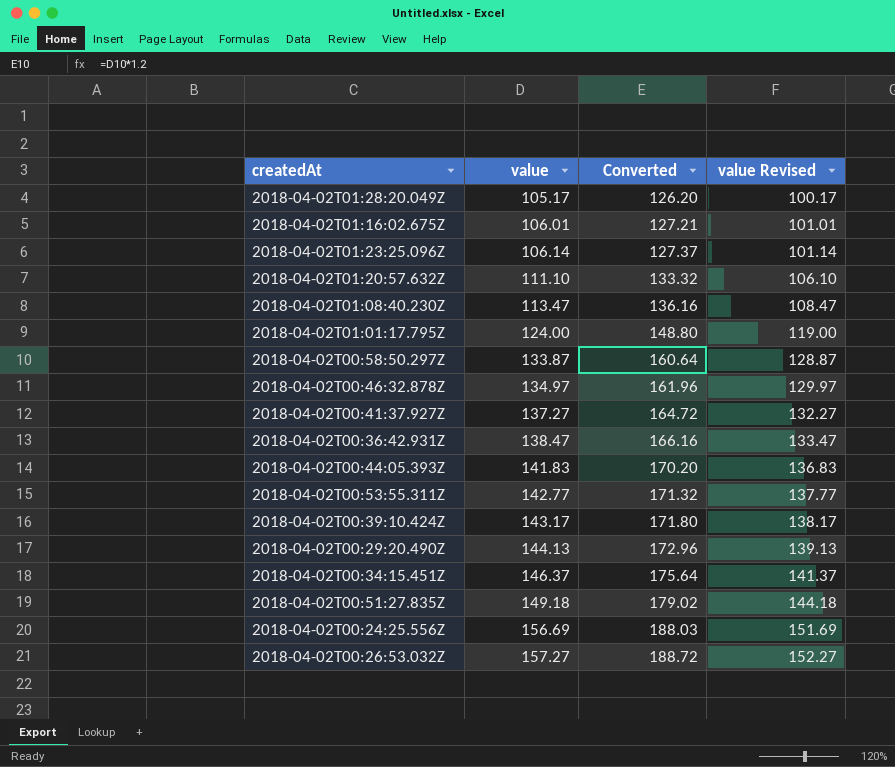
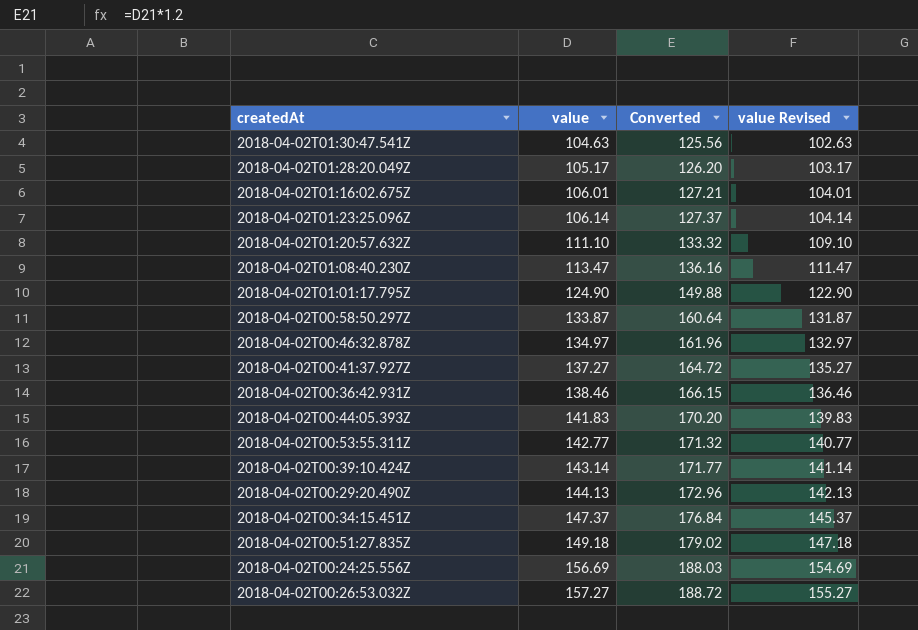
column value Revised | formula: [value] - 5 -> [value] - 2
row 2018-04-02T01:30:47.541Z: none -> 104.63 | 125.56 | 102.63
2018-04-02T01:01:17.795Z | value: 124.00 -> 124.90
2018-04-02T01:01:17.795Z | Converted: 148.80 -> 149.88
2018-04-02T00:36:42.931Z | value: 138.47 -> 138.46
2018-04-02T00:36:42.931Z | Converted: 166.16 -> 166.15
2018-04-02T00:39:10.424Z | value: 143.17 -> 143.14
2018-04-02T00:39:10.424Z | Converted: 171.80 -> 171.77
2018-04-02T00:34:15.451Z | value: 146.37 -> 147.37
2018-04-02T00:34:15.451Z | Converted: 175.64 -> 176.84

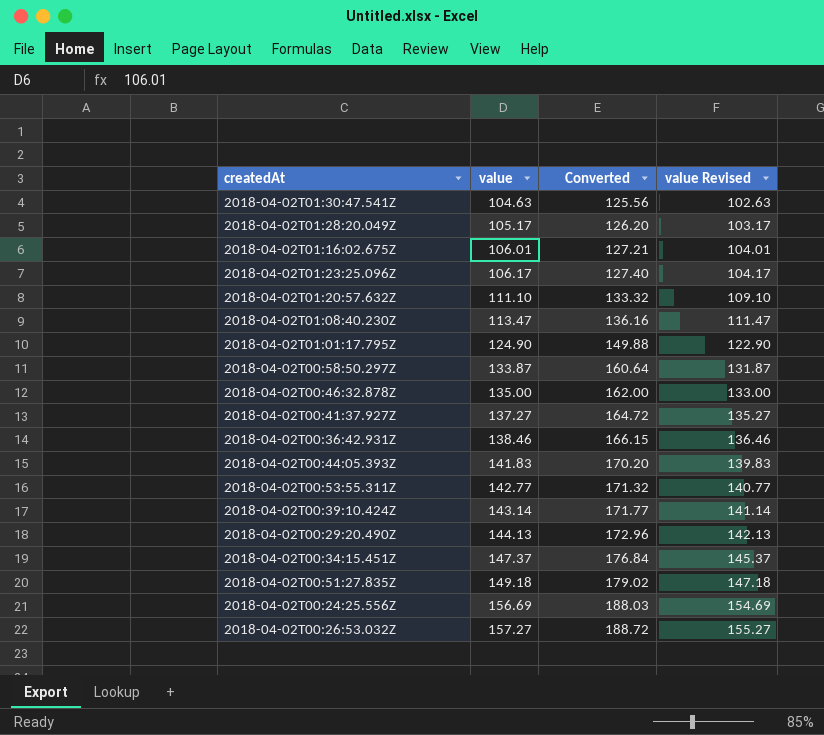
2018-04-02T01:23:25.096Z | value: 106.14 -> 106.17
2018-04-02T01:23:25.096Z | Converted: 127.37 -> 127.40
2018-04-02T01:23:25.096Z | value Revised: 104.14 -> 104.17
2018-04-02T00:46:32.878Z | value: 134.97 -> 135.00
2018-04-02T00:46:32.878Z | Converted: 161.96 -> 162.00
2018-04-02T00:46:32.878Z | value Revised: 132.97 -> 133.00

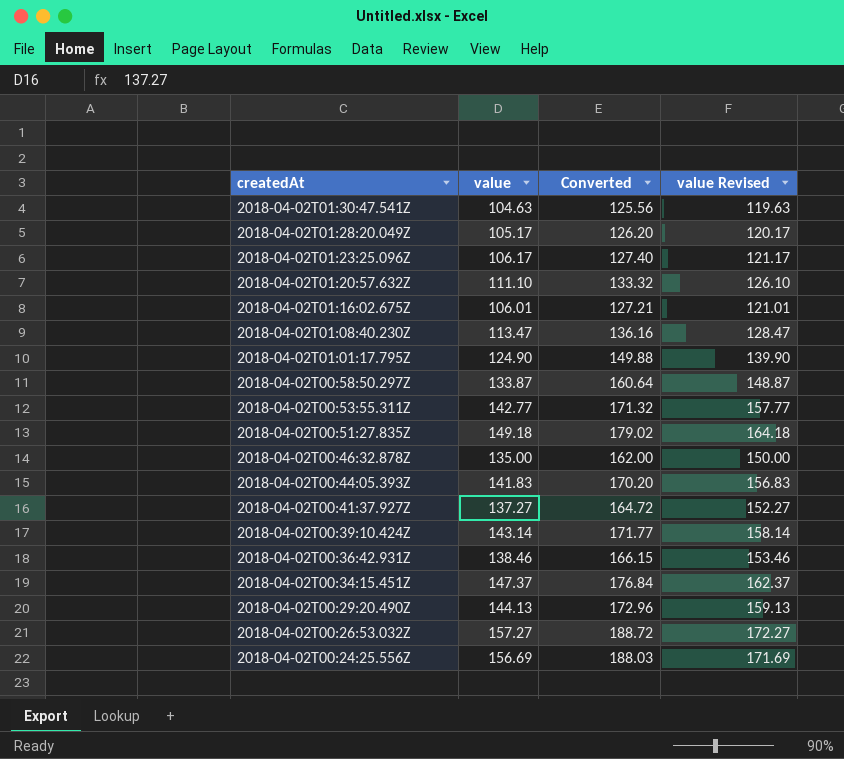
row order: value ascending -> createdAt descending
column value Revised | formula: [value] - 2 -> [value] + 15

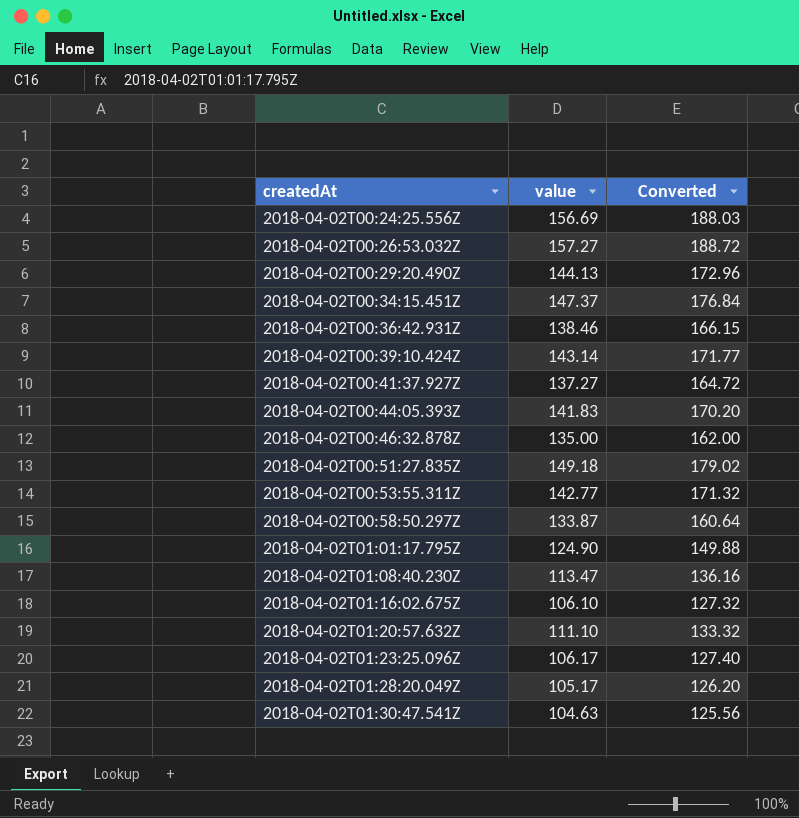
row order: createdAt descending -> createdAt ascending
column value Revised | formula: [value] + 15 -> none
2018-04-02T01:16:02.675Z | value: 106.01 -> 106.10
2018-04-02T01:16:02.675Z | Converted: 127.21 -> 127.32

